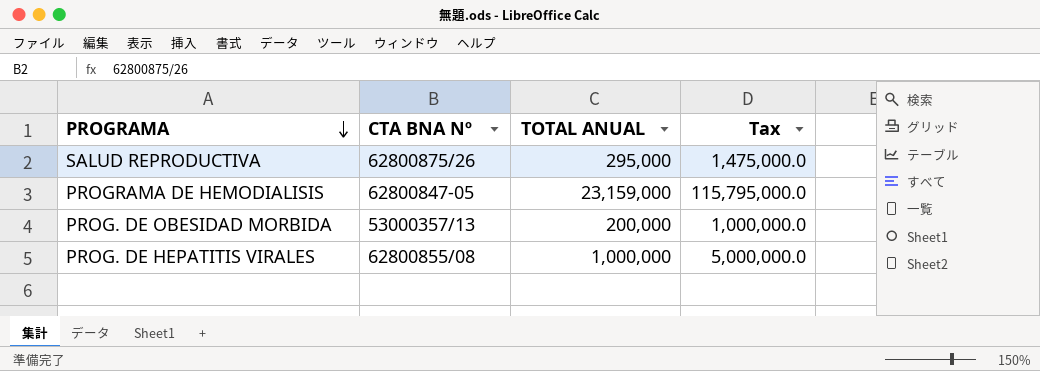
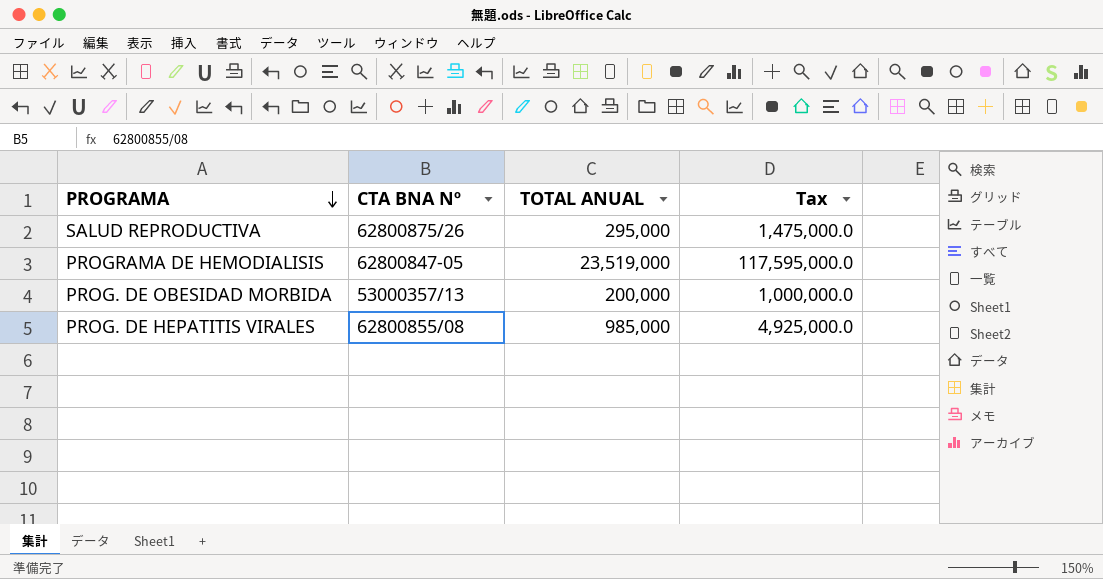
PROGRAMA DE HEMODIALISIS | TOTAL ANUAL: 23,159,000 -> 23,519,000
PROGRAMA DE HEMODIALISIS | Tax: 115,795,000.0 -> 117,595,000.0
PROG. DE HEPATITIS VIRALES | TOTAL ANUAL: 1,000,000 -> 985,000
PROG. DE HEPATITIS VIRALES | Tax: 5,000,000.0 -> 4,925,000.0

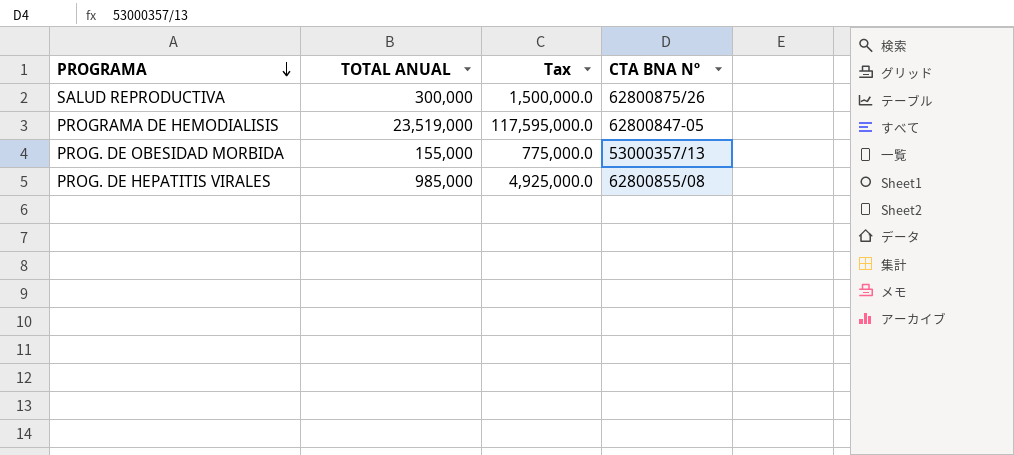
column CTA BNA Nº | position: 2 -> 4
SALUD REPRODUCTIVA | TOTAL ANUAL: 295,000 -> 300,000
SALUD REPRODUCTIVA | Tax: 1,475,000.0 -> 1,500,000.0
PROG. DE OBESIDAD MORBIDA | TOTAL ANUAL: 200,000 -> 155,000
PROG. DE OBESIDAD MORBIDA | Tax: 1,000,000.0 -> 775,000.0

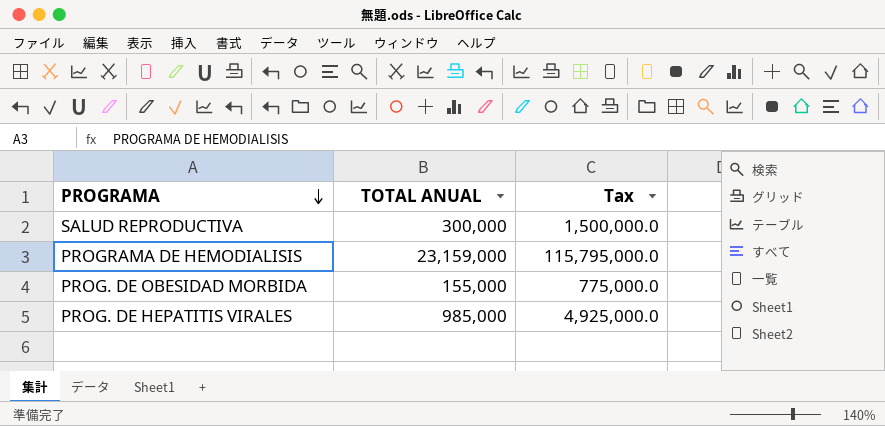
column CTA BNA Nº | position: 4 -> none
PROGRAMA DE HEMODIALISIS | TOTAL ANUAL: 23,519,000 -> 23,159,000
PROGRAMA DE HEMODIALISIS | Tax: 117,595,000.0 -> 115,795,000.0

